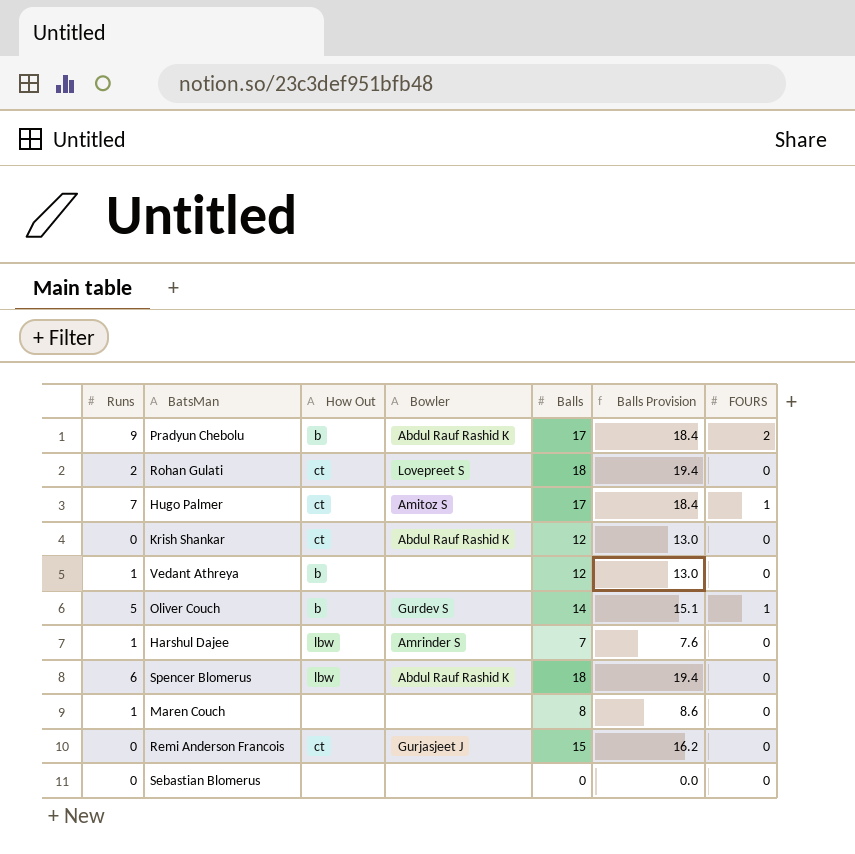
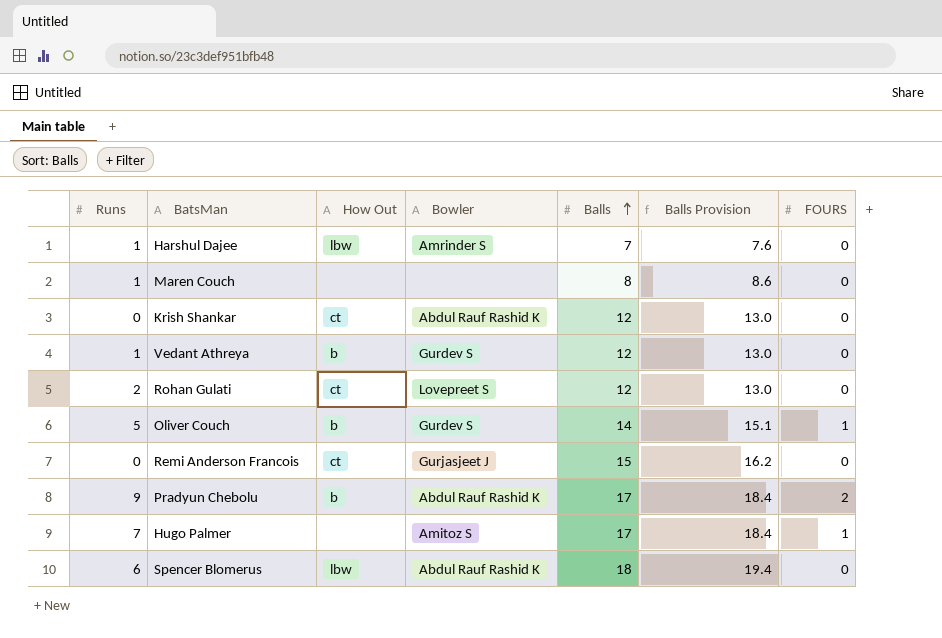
row order: none -> Balls ascending
row Sebastian Blomerus: 0 | none | none | 0 | 0.0 | 0 -> none
Vedant Athreya | Bowler: none -> Gurdev S
Rohan Gulati | Balls: 18 -> 12
Rohan Gulati | Balls Provision: 19.4 -> 13.0
Hugo Palmer | How Out: ct -> none

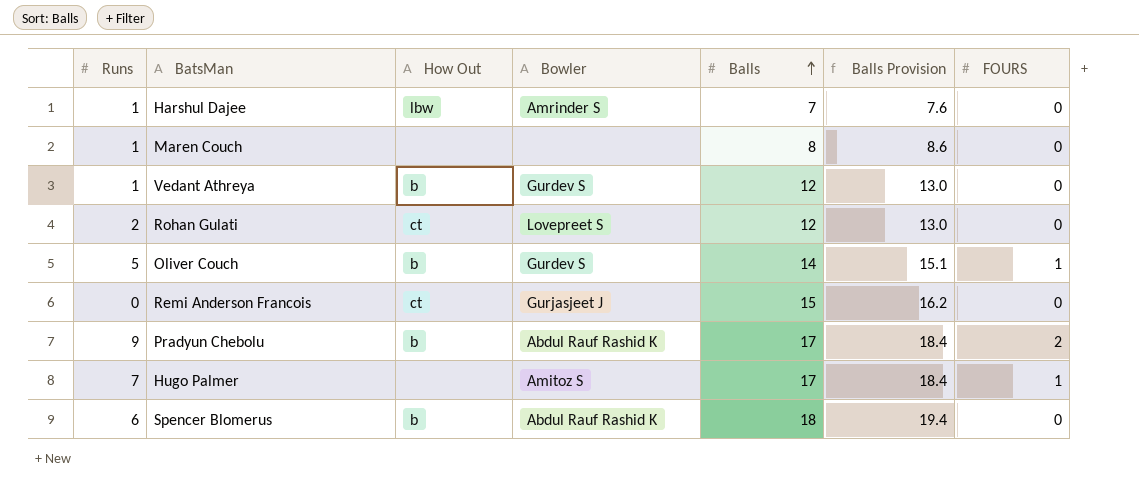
row Krish Shankar: 0 | ct | Abdul Rauf Rashid K | 12 | 13.0 | 0 -> none
Spencer Blomerus | How Out: lbw -> b

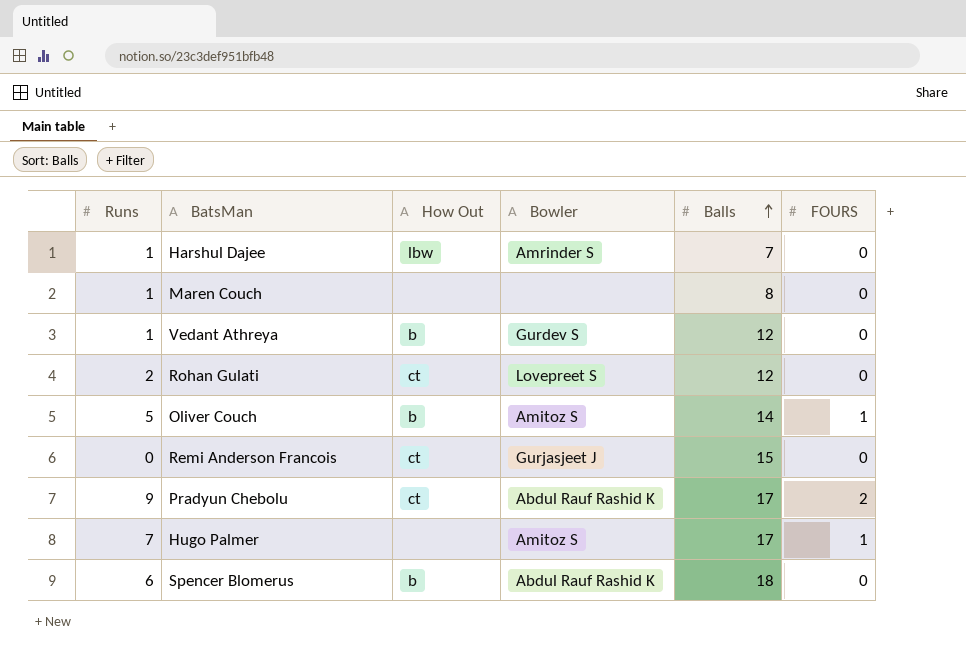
column Balls Provision | formula: [Balls] * 1.08 -> none
Oliver Couch | Bowler: Gurdev S -> Amitoz S
Pradyun Chebolu | How Out: b -> ct

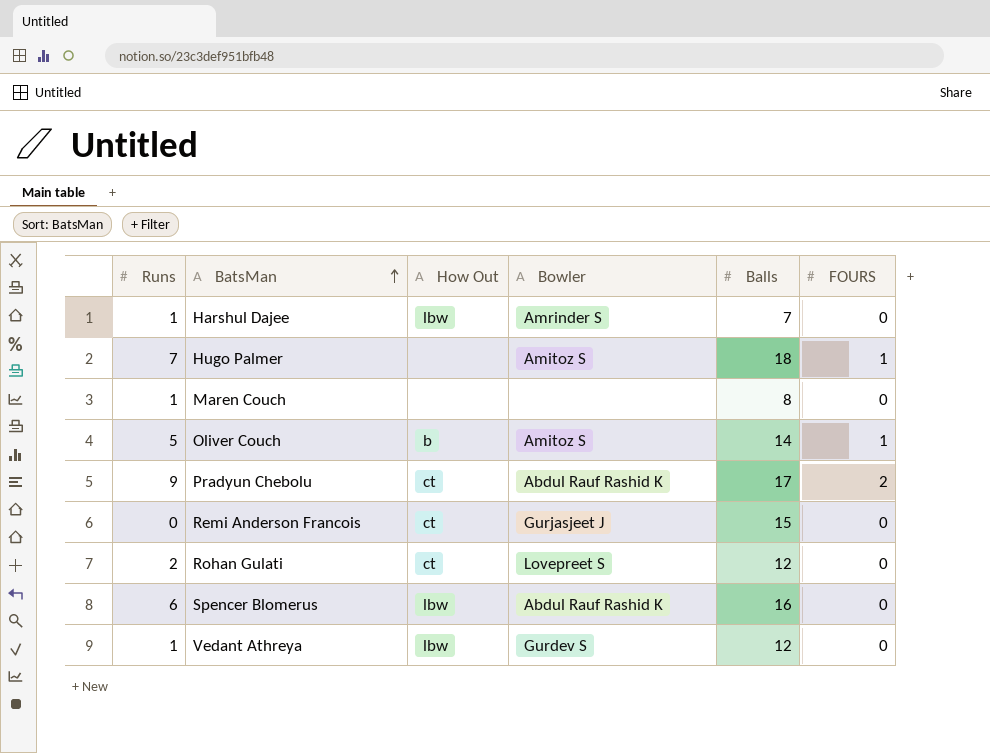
row order: Balls ascending -> BatsMan ascending
Hugo Palmer | Balls: 17 -> 18
Spencer Blomerus | How Out: b -> lbw
Spencer Blomerus | Balls: 18 -> 16
Vedant Athreya | How Out: b -> lbw

